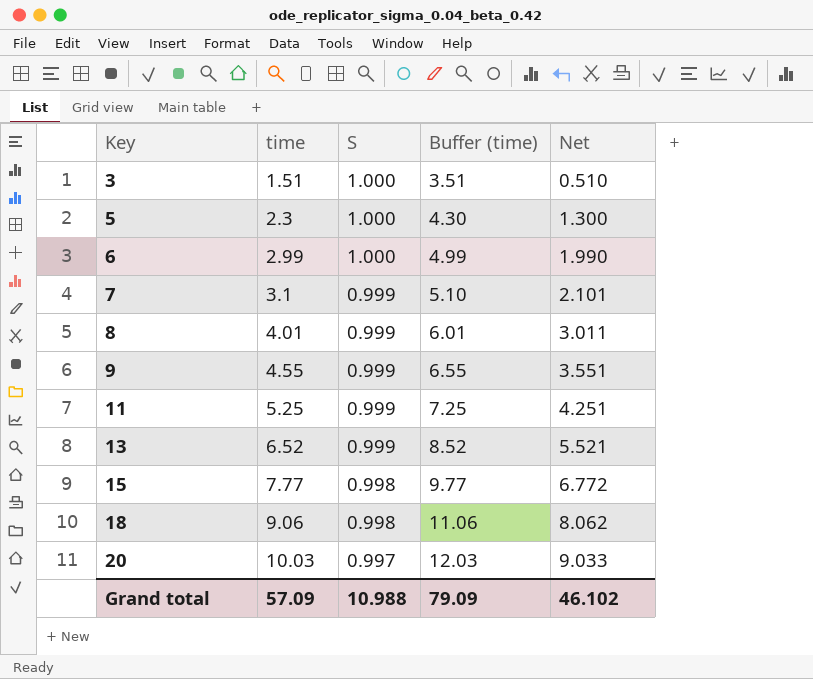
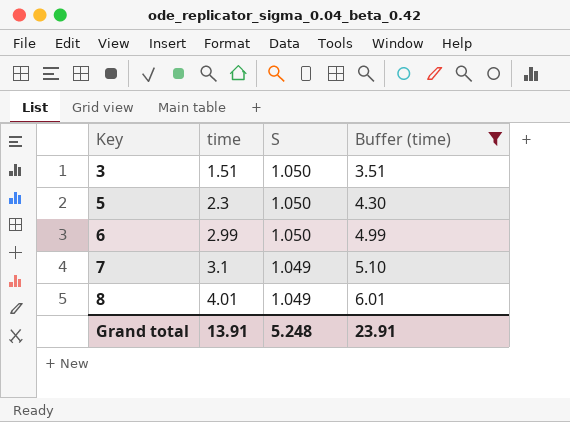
filter: none -> Buffer (time) <= 6.01
column Net | formula: [time] - [S] -> none
3 | S: 1.000 -> 1.050
5 | S: 1.000 -> 1.050
6 | S: 1.000 -> 1.050
7 | S: 0.999 -> 1.049
8 | S: 0.999 -> 1.049
Grand total | time: 57.09 -> 13.91
Grand total | S: 10.988 -> 5.248
Grand total | Buffer (time): 79.09 -> 23.91

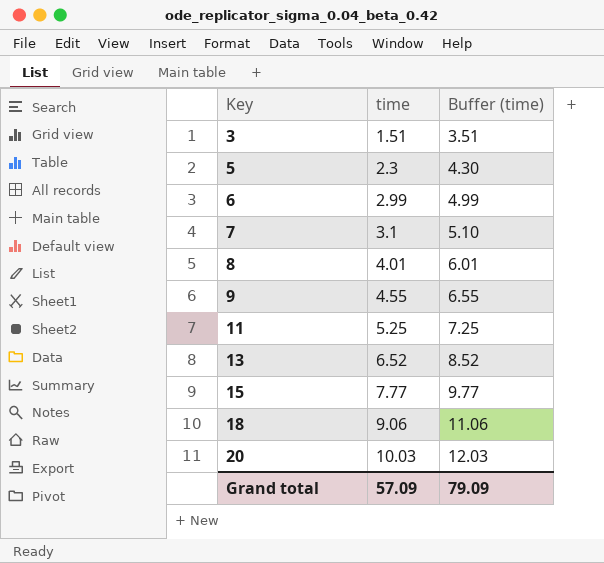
filter: Buffer (time) <= 6.01 -> none
column S | position: 3 -> none
Grand total | time: 13.91 -> 57.09
Grand total | Buffer (time): 23.91 -> 79.09

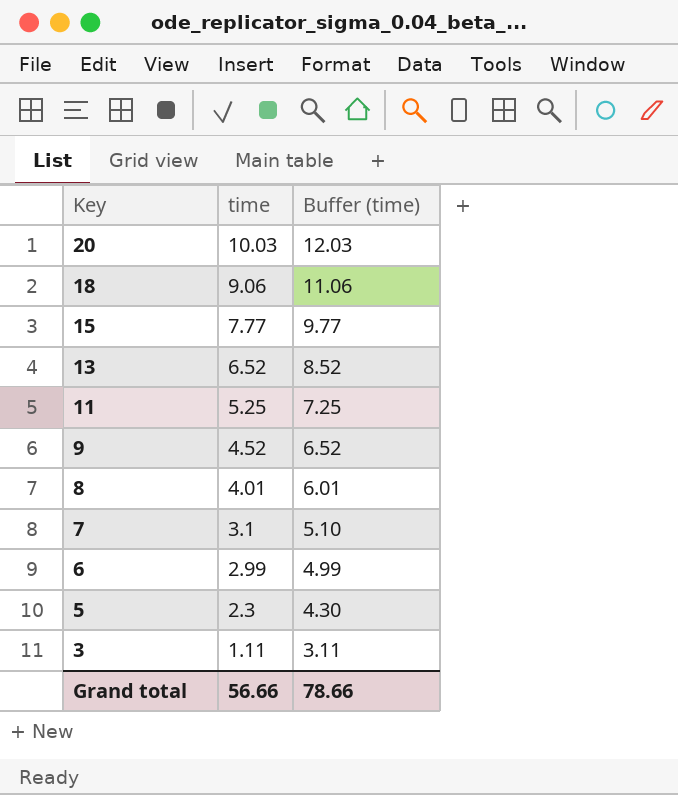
row order: Key ascending -> Key descending
9 | time: 4.55 -> 4.52
9 | Buffer (time): 6.55 -> 6.52
3 | time: 1.51 -> 1.11
3 | Buffer (time): 3.51 -> 3.11
Grand total | time: 57.09 -> 56.66
Grand total | Buffer (time): 79.09 -> 78.66

